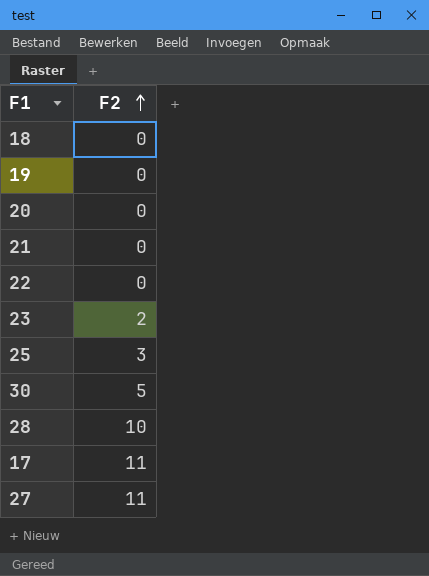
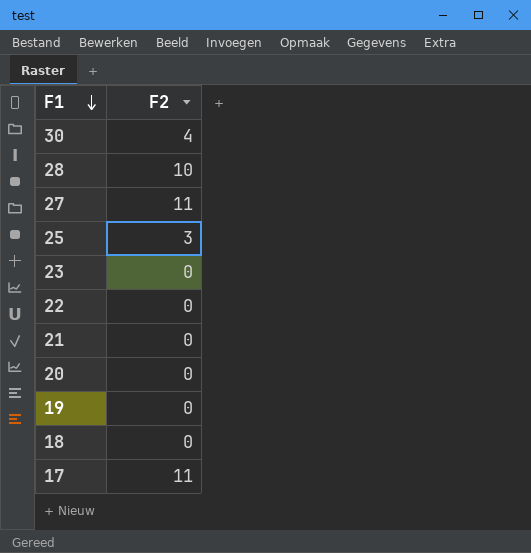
row order: F2 ascending -> F1 descending
30 | F2: 5 -> 4
23 | F2: 2 -> 0

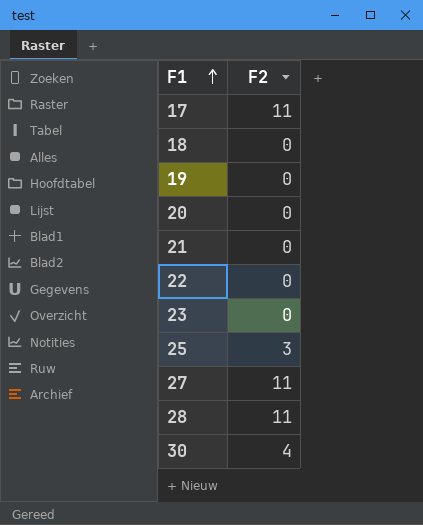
row order: F1 descending -> F1 ascending
28 | F2: 10 -> 11

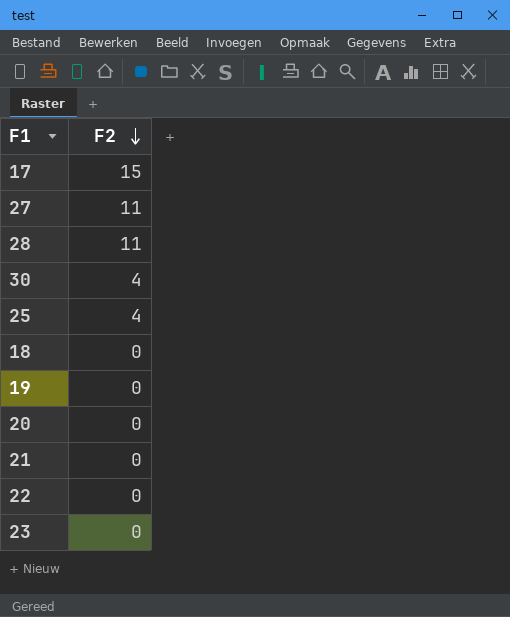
row order: F1 ascending -> F2 descending
17 | F2: 11 -> 15
25 | F2: 3 -> 4

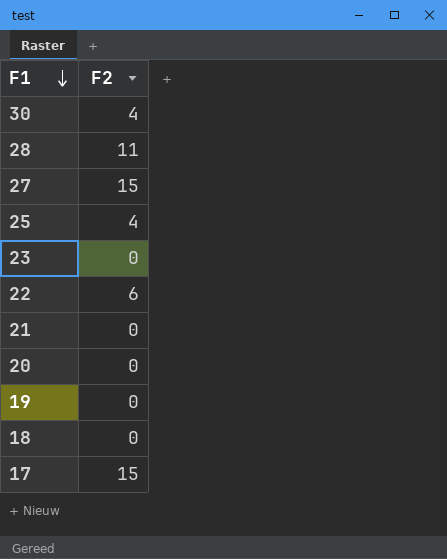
row order: F2 descending -> F1 descending
27 | F2: 11 -> 15
22 | F2: 0 -> 6

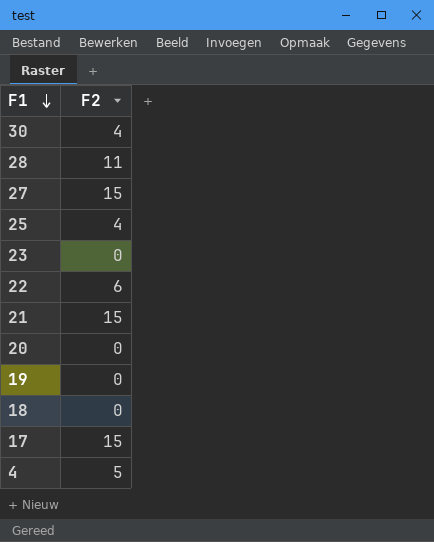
21 | F2: 0 -> 15
row 4: none -> 5

